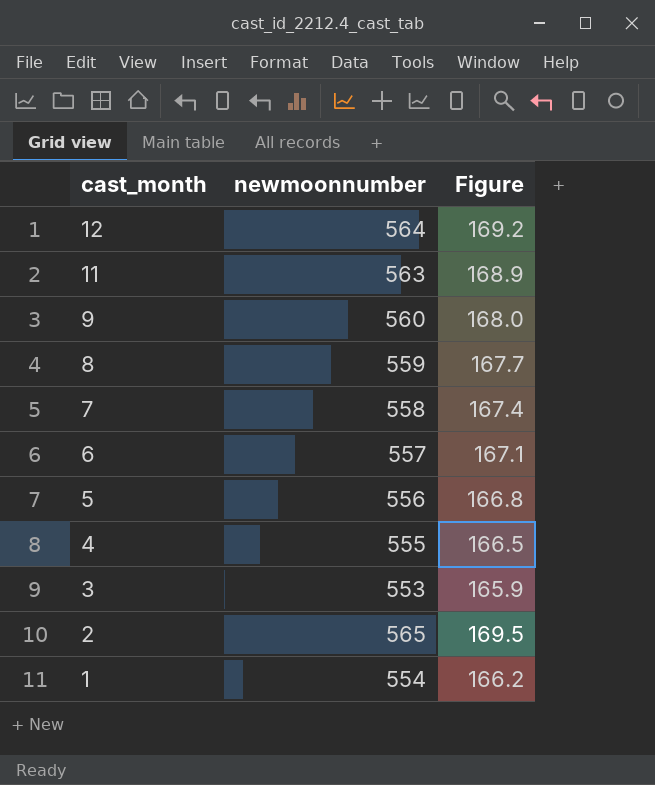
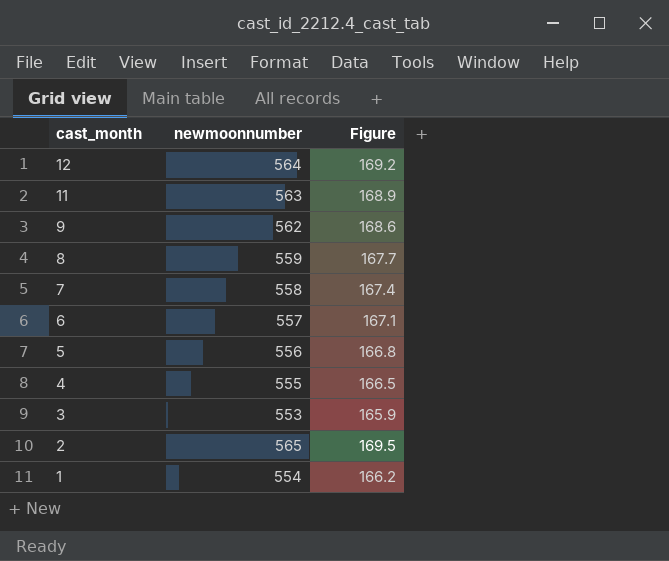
9 | newmoonnumber: 560 -> 562
9 | Figure: 168.0 -> 168.6

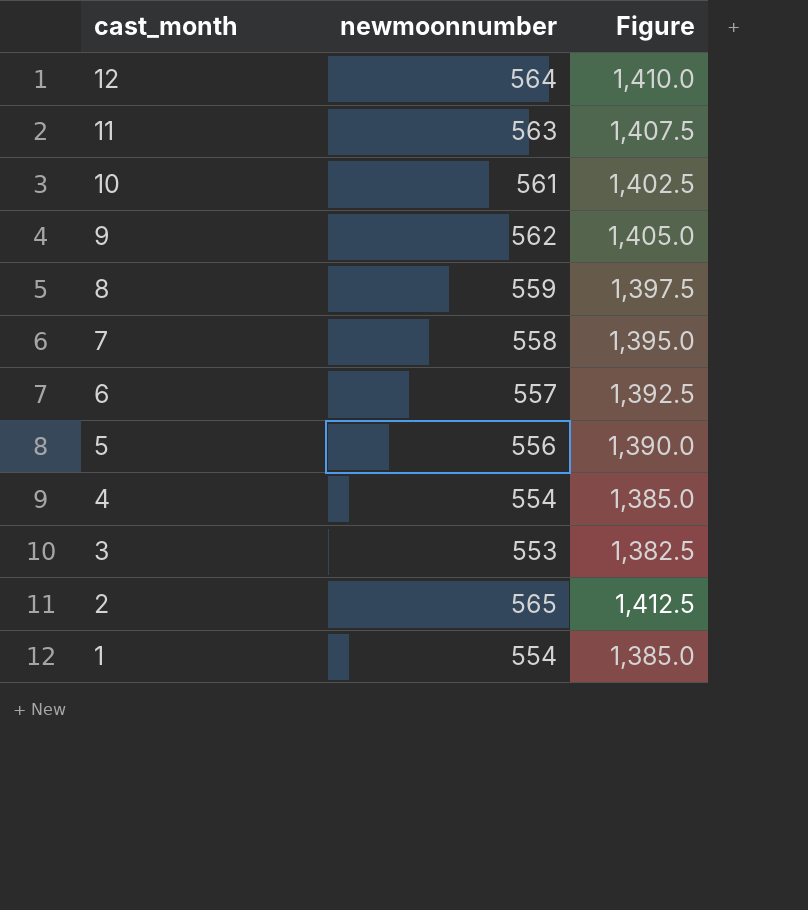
column Figure | formula: [newmoonnumber] * 0.3 -> [newmoonnumber] * 2.5
row 10: none -> 561 | 1,402.5
4 | newmoonnumber: 555 -> 554

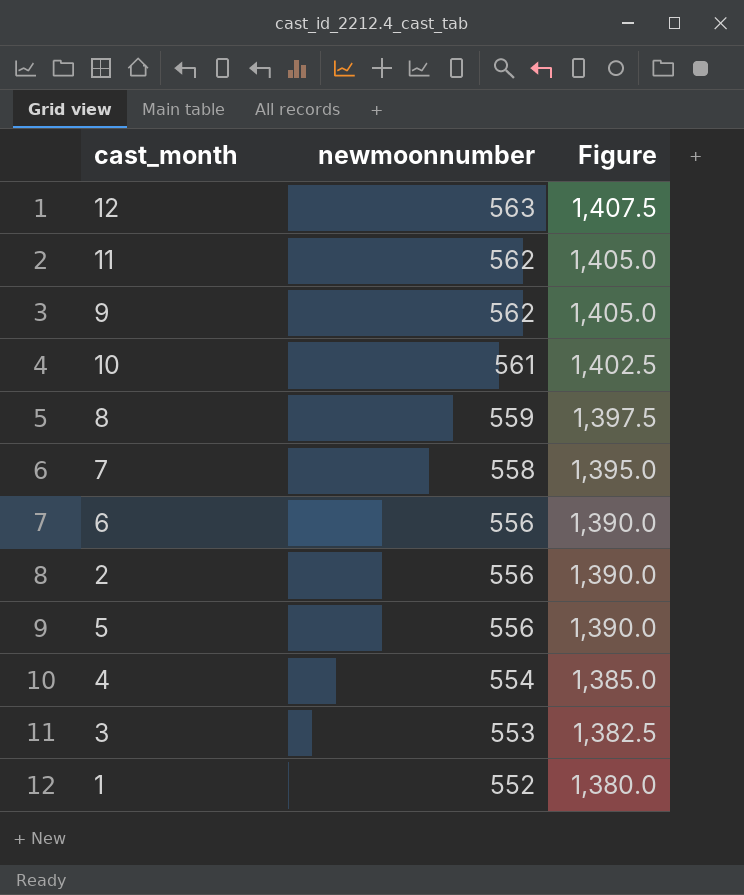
row order: cast_month descending -> newmoonnumber descending
12 | newmoonnumber: 564 -> 563
12 | Figure: 1,410.0 -> 1,407.5
11 | newmoonnumber: 563 -> 562
11 | Figure: 1,407.5 -> 1,405.0
6 | newmoonnumber: 557 -> 556
6 | Figure: 1,392.5 -> 1,390.0
2 | newmoonnumber: 565 -> 556
2 | Figure: 1,412.5 -> 1,390.0
1 | newmoonnumber: 554 -> 552
1 | Figure: 1,385.0 -> 1,380.0

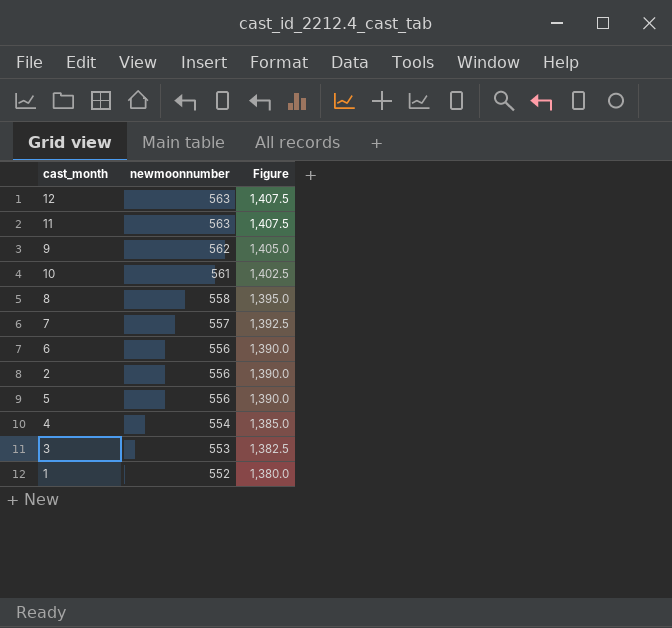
11 | newmoonnumber: 562 -> 563
11 | Figure: 1,405.0 -> 1,407.5
8 | newmoonnumber: 559 -> 558
8 | Figure: 1,397.5 -> 1,395.0
7 | newmoonnumber: 558 -> 557
7 | Figure: 1,395.0 -> 1,392.5

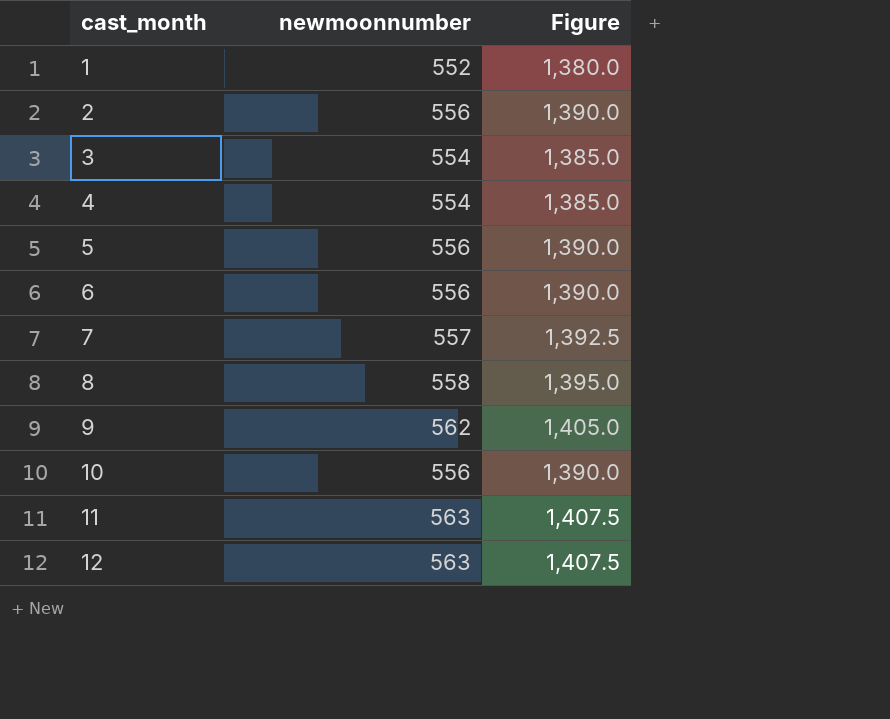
row order: newmoonnumber descending -> cast_month ascending
3 | newmoonnumber: 553 -> 554
3 | Figure: 1,382.5 -> 1,385.0
10 | newmoonnumber: 561 -> 556
10 | Figure: 1,402.5 -> 1,390.0

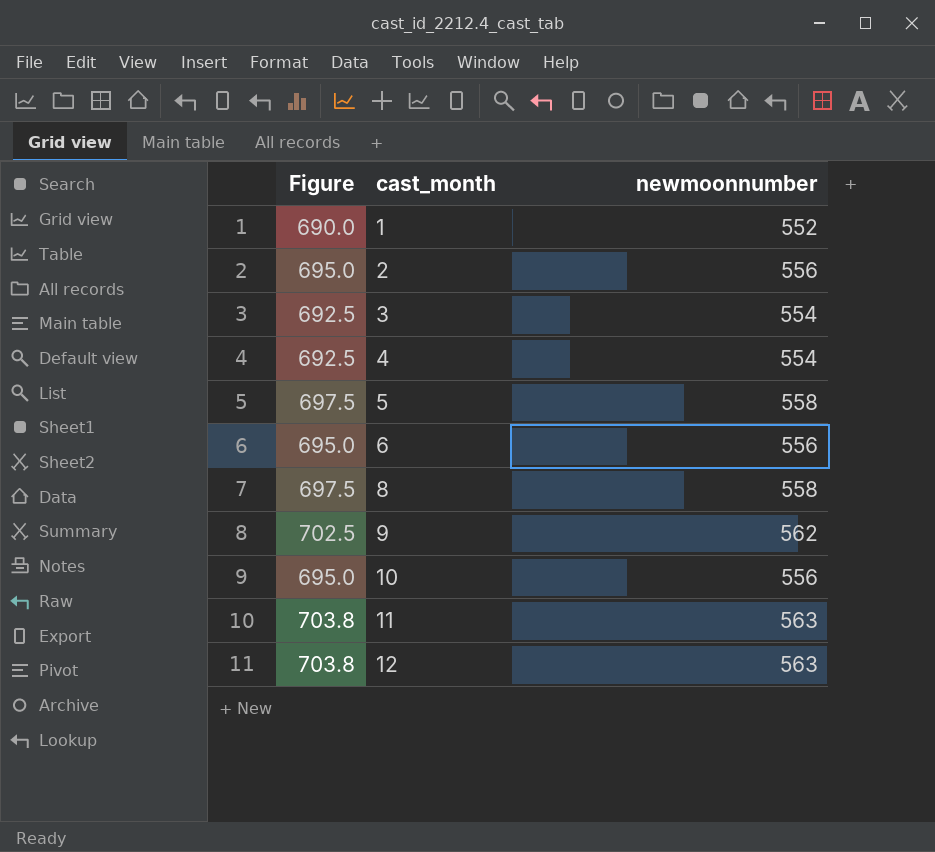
column Figure | formula: [newmoonnumber] * 2.5 -> [newmoonnumber] * 1.25
column Figure | position: 3 -> 1
row 7: 557 | 1,392.5 -> none
5 | newmoonnumber: 556 -> 558

